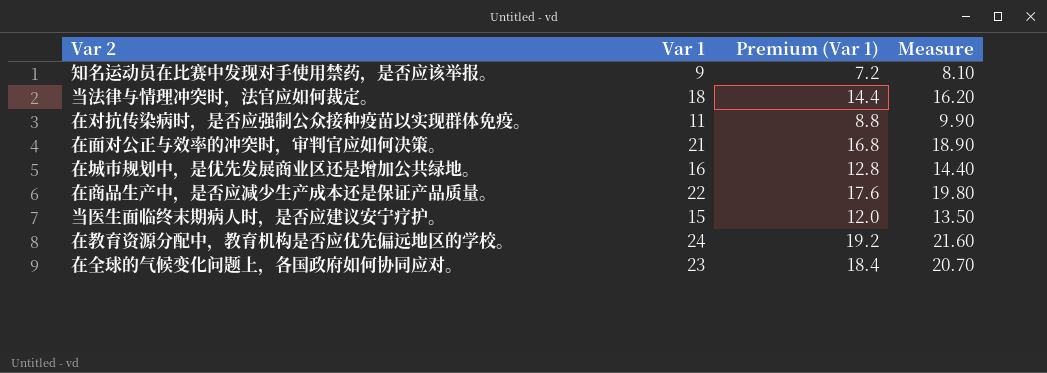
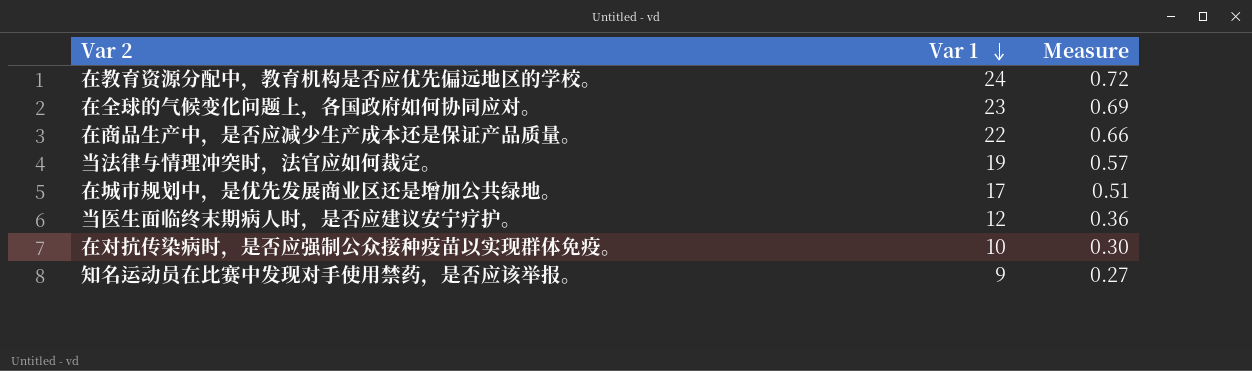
row order: none -> Var 1 descending
column Premium (Var 1) | formula: [Var 1] * 0.8 -> none
column Measure | formula: [Var 1] * 0.9 -> [Var 1] * 0.03
row 在面对公正与效率的冲突时，审判官应如何决策。: 21 | 16.8 | 18.90 -> none
当法律与情理冲突时，法官应如何裁定。 | Var 1: 18 -> 19
在城市规划中，是优先发展商业区还是增加公共绿地。 | Var 1: 16 -> 17
当医生面临终末期病人时，是否应建议安宁疗护。 | Var 1: 15 -> 12
在对抗传染病时，是否应强制公众接种疫苗以实现群体免疫。 | Var 1: 11 -> 10

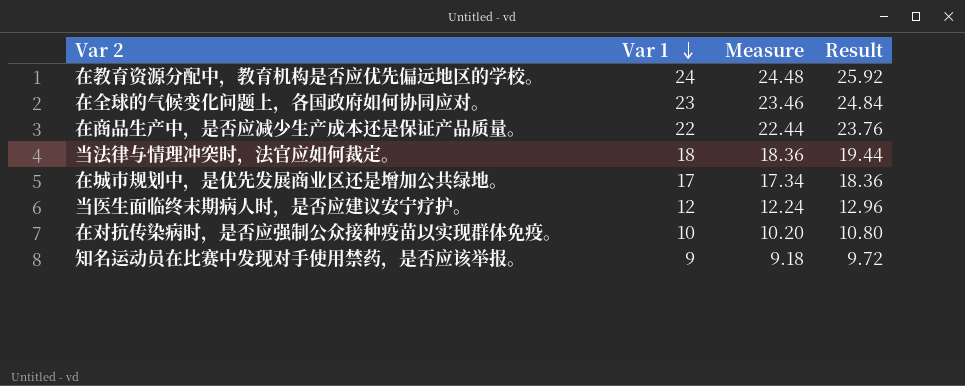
column Measure | formula: [Var 1] * 0.03 -> [Var 1] * 1.02
column Result | formula: none -> [Var 1] * 1.08
当法律与情理冲突时，法官应如何裁定。 | Var 1: 19 -> 18

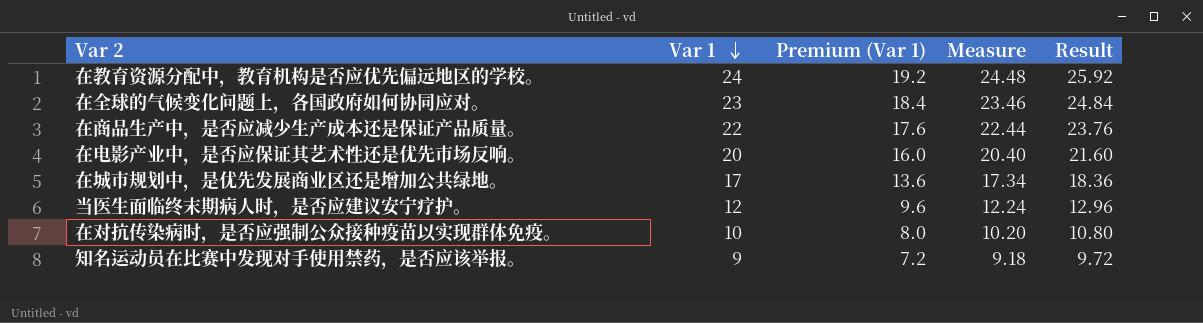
column Premium (Var 1) | formula: none -> [Var 1] * 0.8
row 当法律与情理冲突时，法官应如何裁定。: 18 | 18.36 | 19.44 -> none
row 在电影产业中，是否应保证其艺术性还是优先市场反响。: none -> 20 | 16.0 | 20.40 | 21.60

